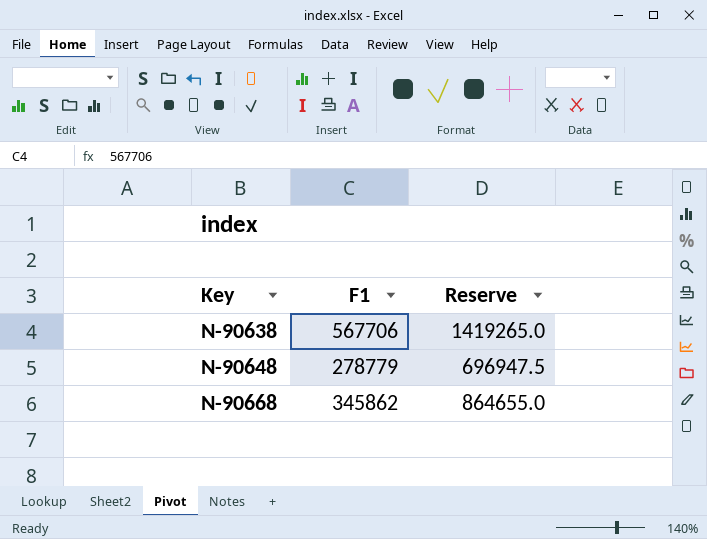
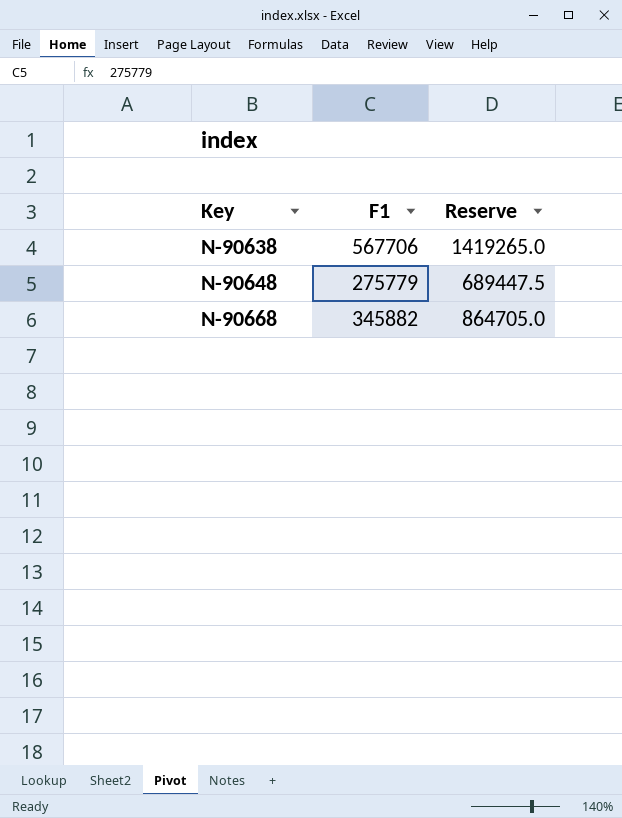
N-90648 | F1: 278779 -> 275779
N-90648 | Reserve: 696947.5 -> 689447.5
N-90668 | F1: 345862 -> 345882
N-90668 | Reserve: 864655.0 -> 864705.0

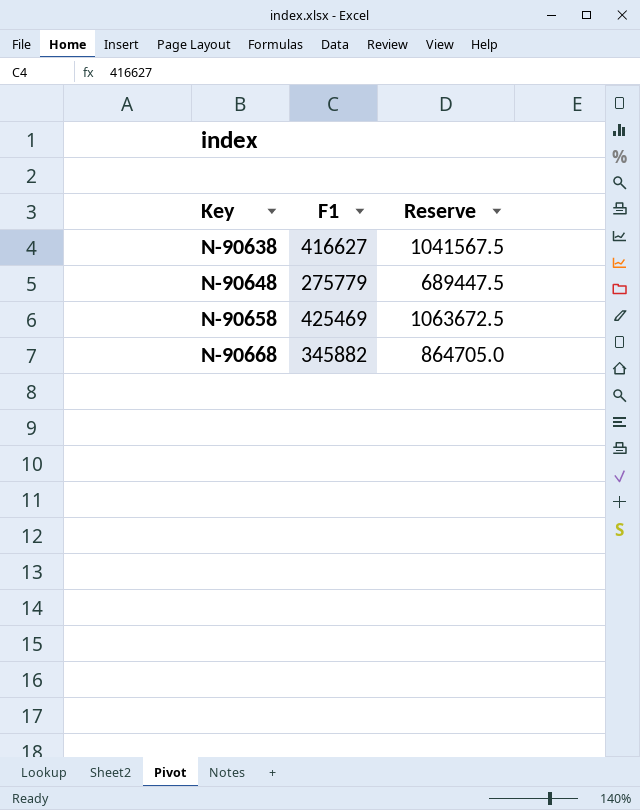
N-90638 | F1: 567706 -> 416627
N-90638 | Reserve: 1419265.0 -> 1041567.5
row N-90658: none -> 425469 | 1063672.5

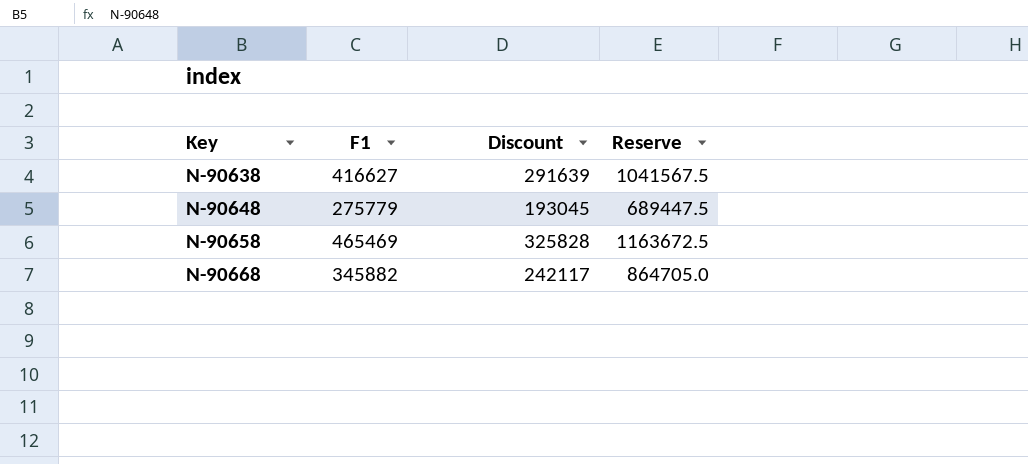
column Discount | formula: none -> [F1] * 0.7
N-90658 | F1: 425469 -> 465469
N-90658 | Reserve: 1063672.5 -> 1163672.5

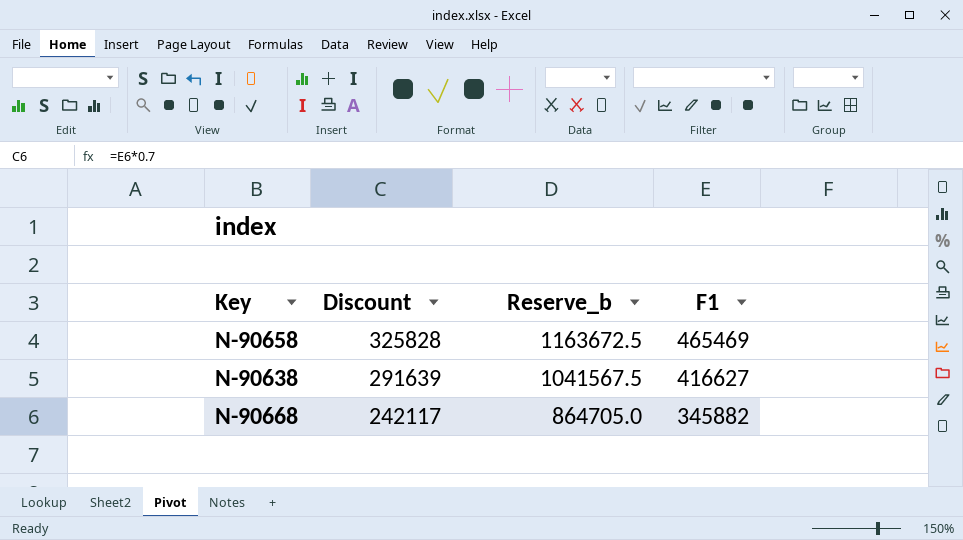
row order: Key ascending -> Discount descending
column name: Reserve -> Reserve_b
column F1 | position: 2 -> 4
row N-90648: 275779 | 193045 | 689447.5 -> none

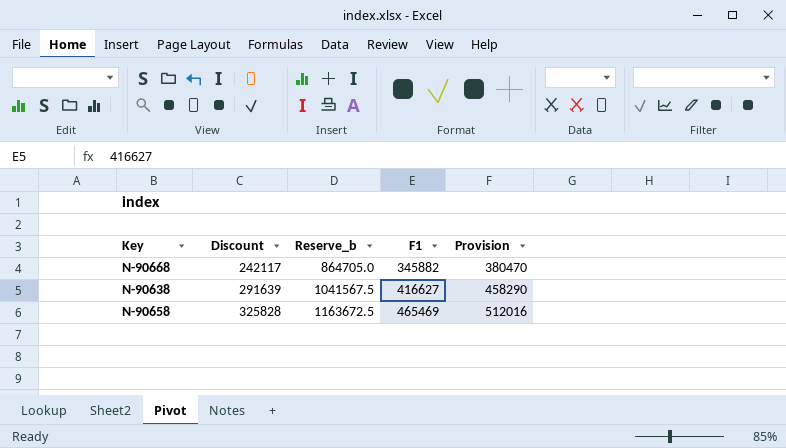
row order: Discount descending -> Discount ascending
column Provision | formula: none -> [F1] * 1.1

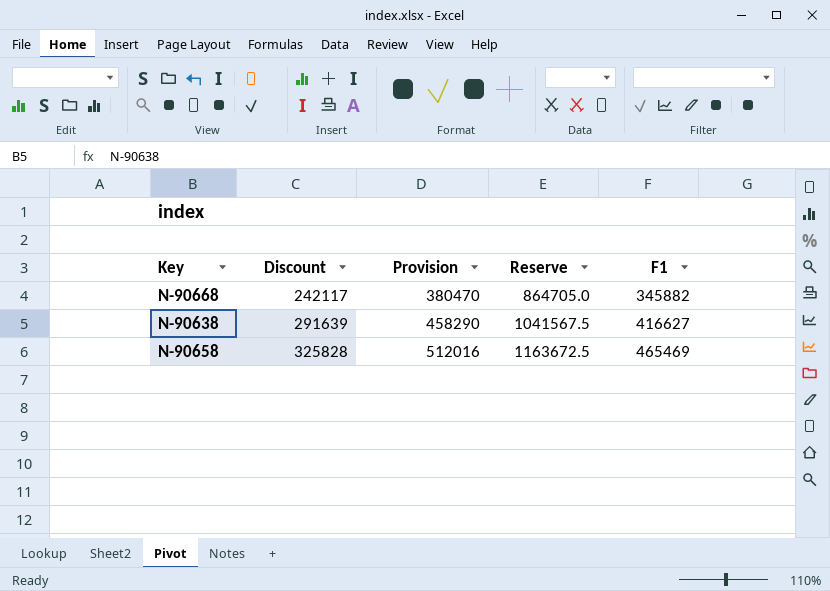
column Provision | position: 5 -> 3
column name: Reserve_b -> Reserve

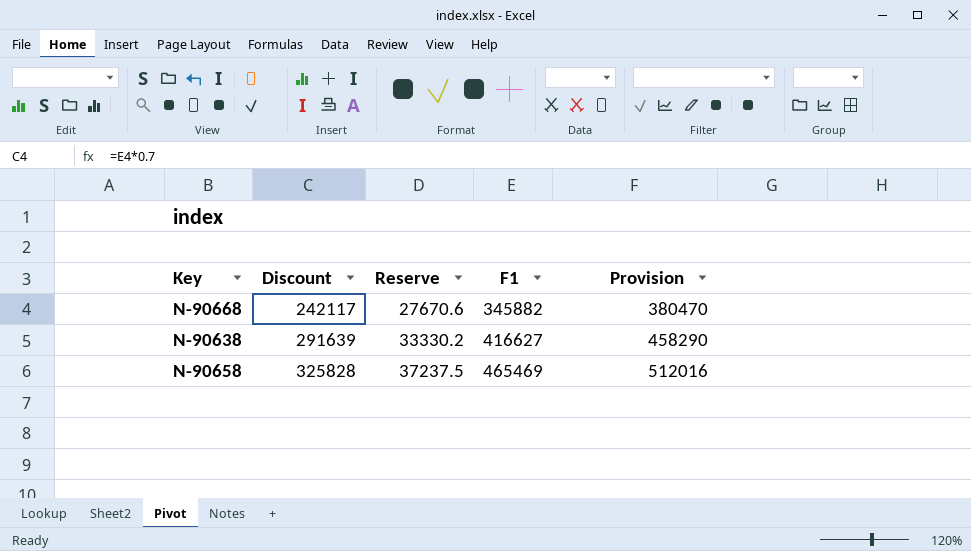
column Reserve | formula: [F1] * 2.5 -> [F1] * 0.08
column Provision | position: 3 -> 5

